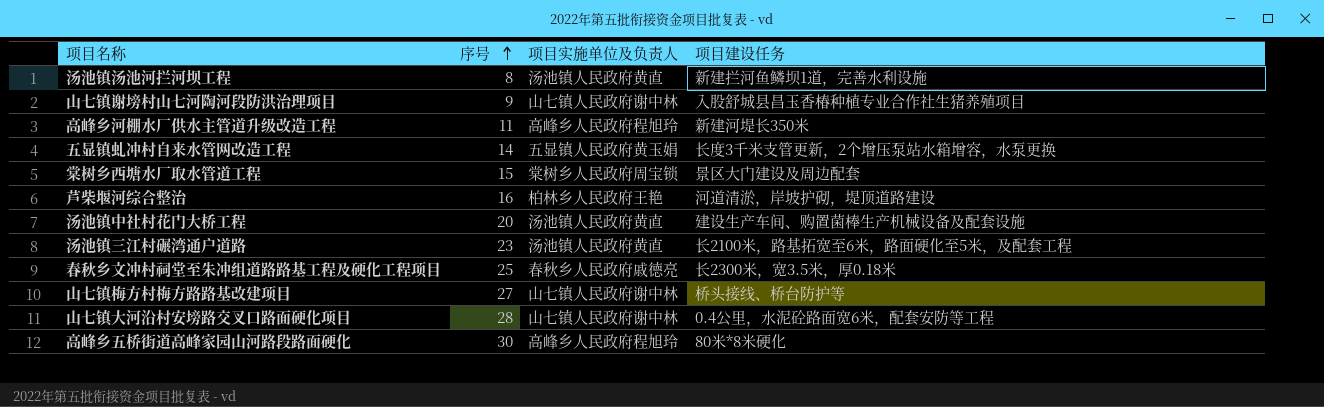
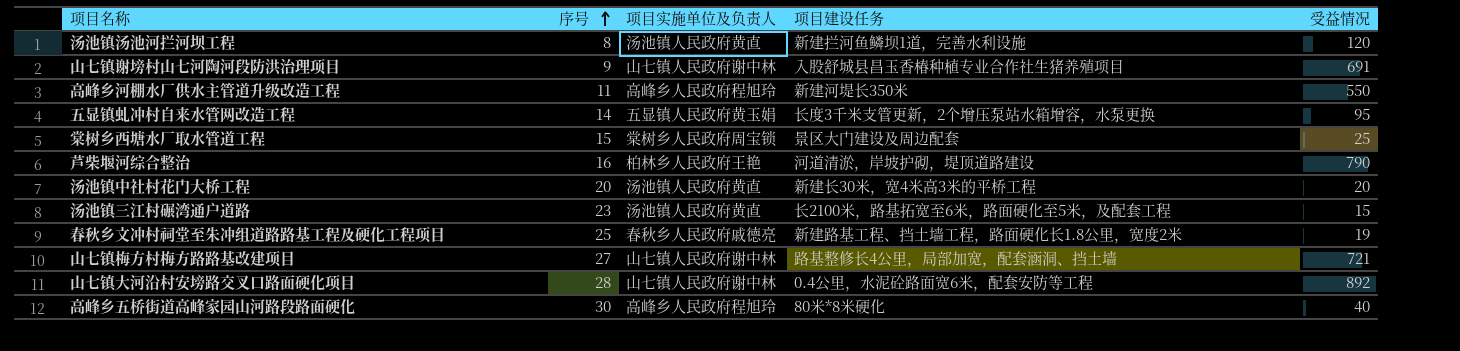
column 受益情况 | position: none -> 5
汤池镇中社村花门大桥工程 | 项目建设任务: 建设生产车间、购置菌棒生产机械设备及配套设施 -> 新建长30米，宽4米高3米的平桥工程
春秋乡文冲村祠堂至朱冲组道路路基工程及硬化工程项目 | 项目建设任务: 长2300米，宽3.5米，厚0.18米 -> 新建路基工程、挡土墙工程，路面硬化长1.8公里，宽度2米
山七镇梅方村梅方路路基改建项目 | 项目建设任务: 桥头接线、桥台防护等 -> 路基整修长4公里，局部加宽，配套涵洞、挡土墙

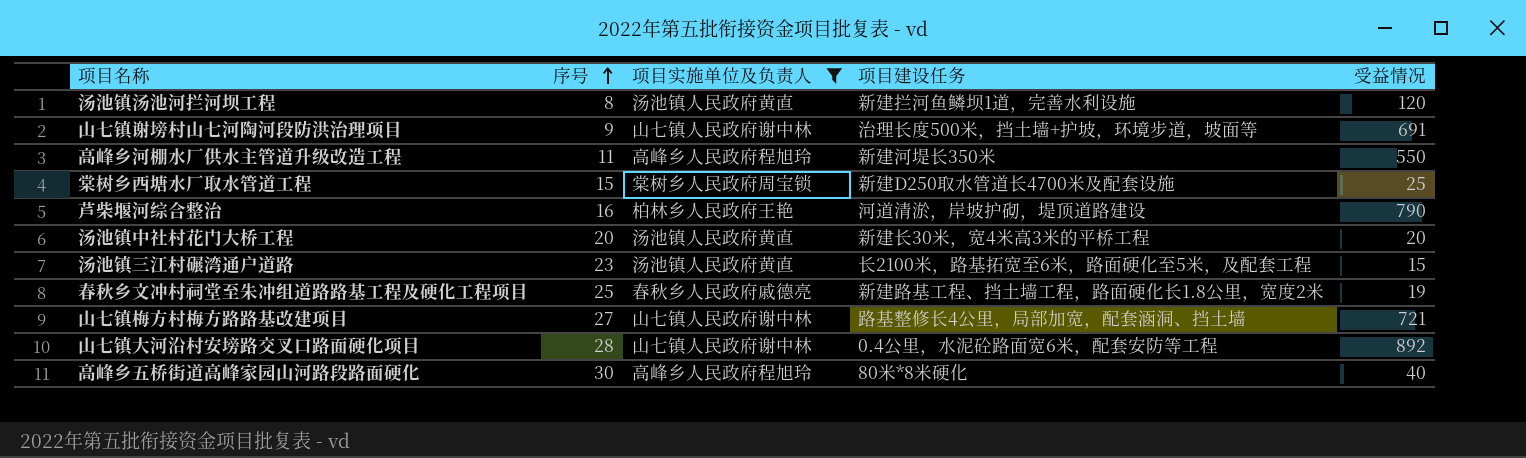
filter: none -> 项目实施单位及负责人 != 五显镇人民政府黄玉娟
山七镇谢塝村山七河陶河段防洪治理项目 | 项目建设任务: 入股舒城县昌玉香椿种植专业合作社生猪养殖项目 -> 治理长度500米，挡土墙+护坡，环境步道，坡面等
棠树乡西塘水厂取水管道工程 | 项目建设任务: 景区大门建设及周边配套 -> 新建D250取水管道长4700米及配套设施

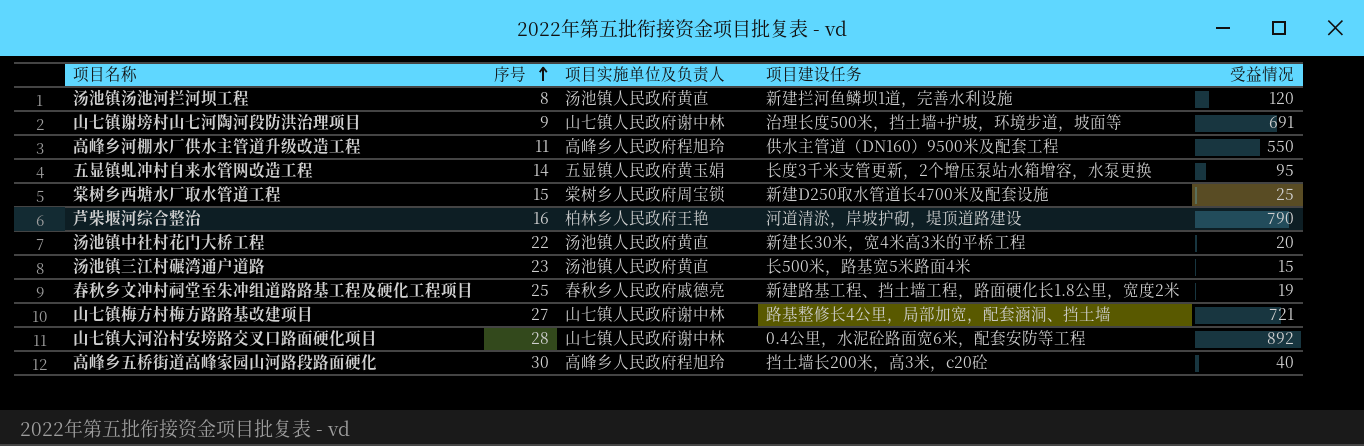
filter: 项目实施单位及负责人 != 五显镇人民政府黄玉娟 -> none
高峰乡河棚水厂供水主管道升级改造工程 | 项目建设任务: 新建河堤长350米 -> 供水主管道（DN160）9500米及配套工程
汤池镇中社村花门大桥工程 | 序号: 20 -> 22
汤池镇三江村碾湾通户道路 | 项目建设任务: 长2100米，路基拓宽至6米，路面硬化至5米，及配套工程 -> 长500米，路基宽5米路面4米
高峰乡五桥街道高峰家园山河路段路面硬化 | 项目建设任务: 80米*8米硬化 -> 挡土墙长200米，高3米，c20砼

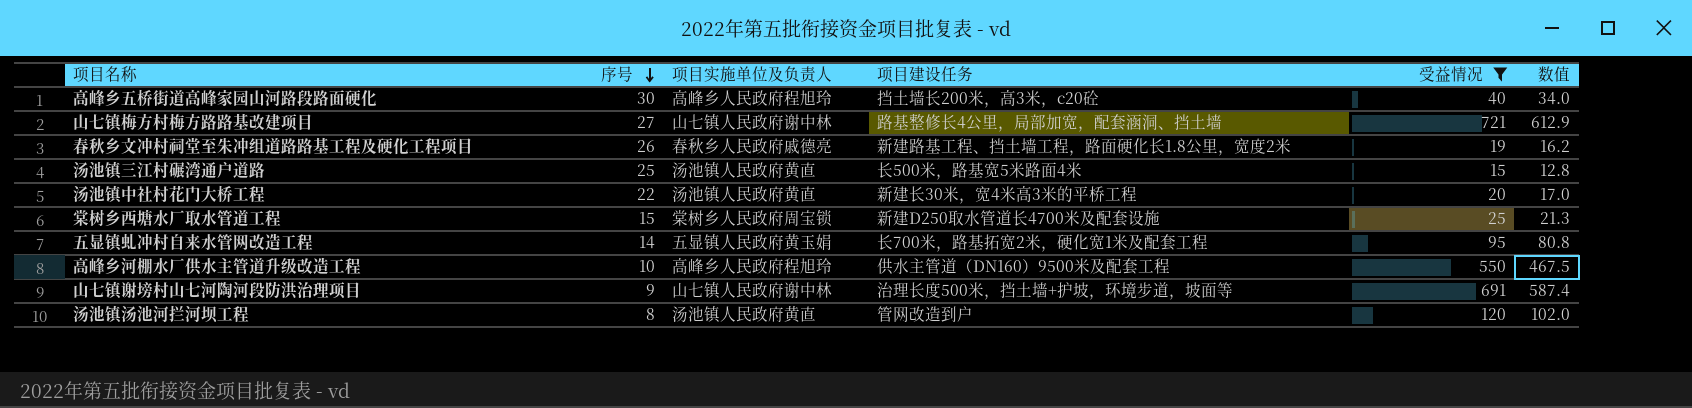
filter: none -> 受益情况 <= 721
row order: 序号 ascending -> 序号 descending
column 数值 | formula: none -> [受益情况] * 0.85
春秋乡文冲村祠堂至朱冲组道路路基工程及硬化工程项目 | 序号: 25 -> 26
汤池镇三江村碾湾通户道路 | 序号: 23 -> 25
五显镇虬冲村自来水管网改造工程 | 项目建设任务: 长度3千米支管更新，2个增压泵站水箱增容，水泵更换 -> 长700米，路基拓宽2米，硬化宽1米及配套工程
高峰乡河棚水厂供水主管道升级改造工程 | 序号: 11 -> 10
汤池镇汤池河拦河坝工程 | 项目建设任务: 新建拦河鱼鳞坝1道，完善水利设施 -> 管网改造到户

